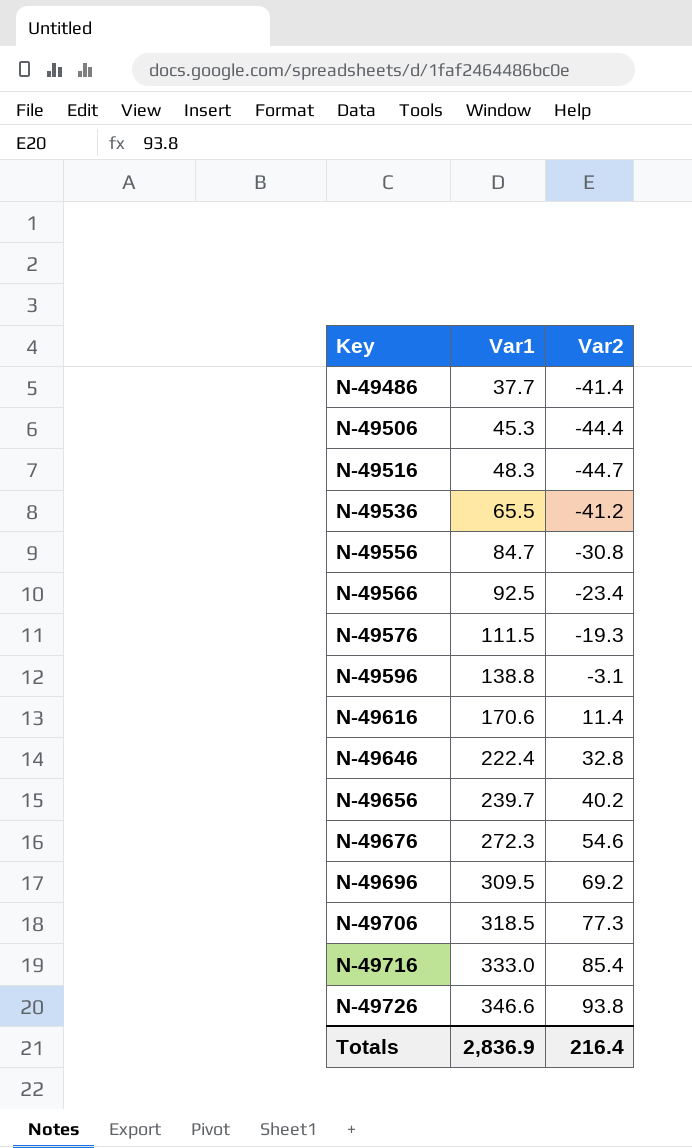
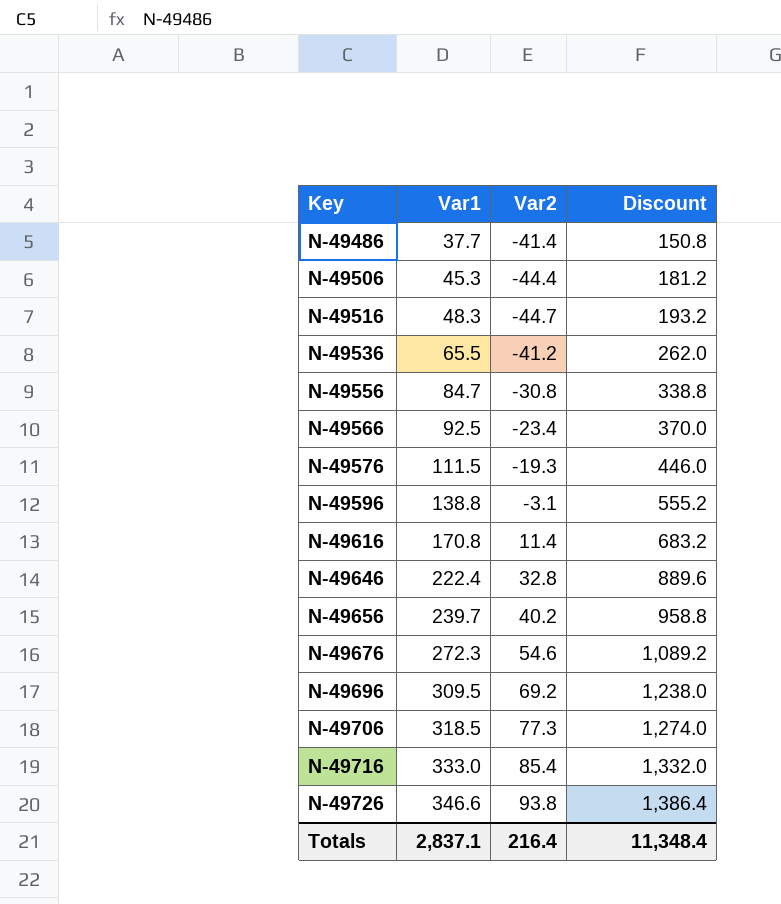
column Discount | formula: none -> [Var1] * 4
N-49616 | Var1: 170.6 -> 170.8
Totals | Var1: 2,836.9 -> 2,837.1

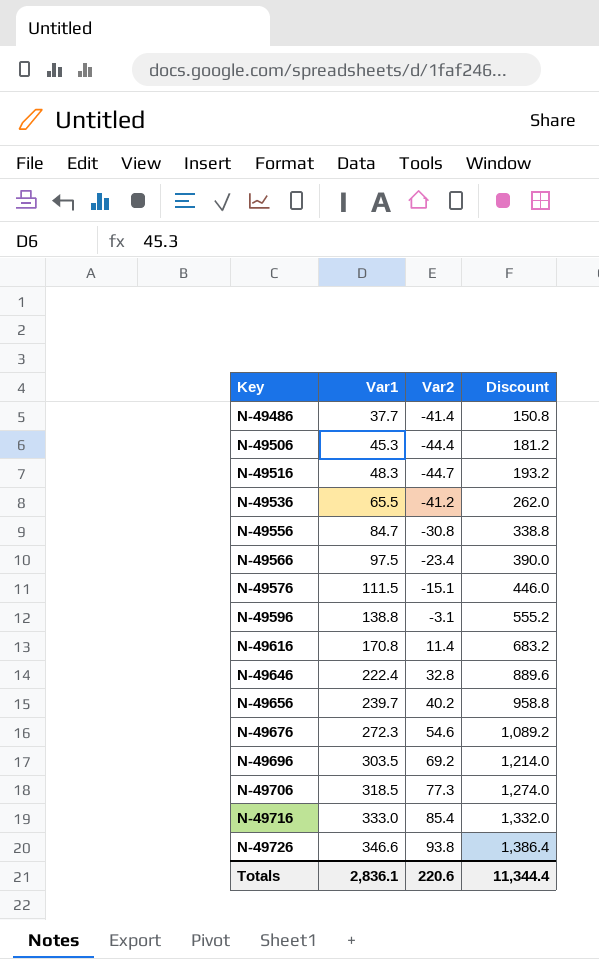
N-49566 | Var1: 92.5 -> 97.5
N-49566 | Discount: 370.0 -> 390.0
N-49576 | Var2: -19.3 -> -15.1
N-49696 | Var1: 309.5 -> 303.5
N-49696 | Discount: 1,238.0 -> 1,214.0
Totals | Var1: 2,837.1 -> 2,836.1
Totals | Var2: 216.4 -> 220.6
Totals | Discount: 11,348.4 -> 11,344.4

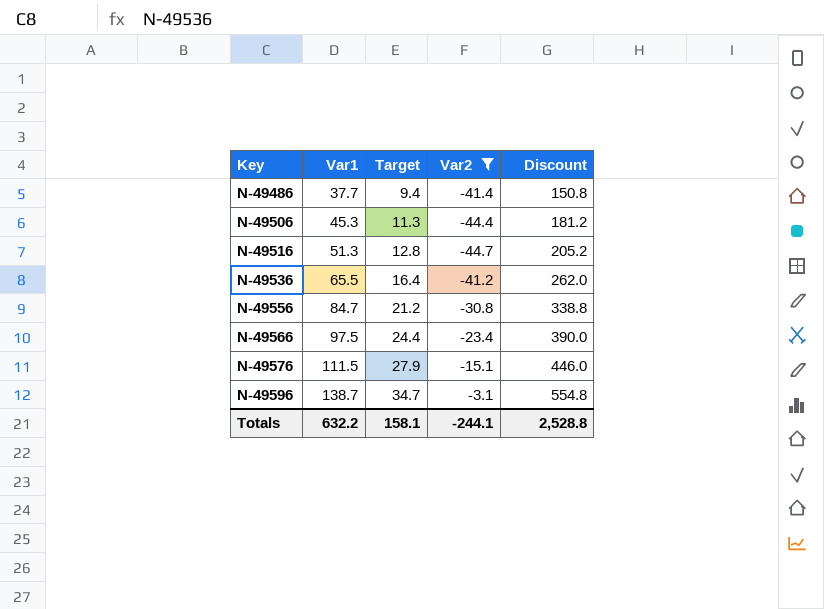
filter: none -> Var2 <= -3.1
column Target | formula: none -> [Var1] * 0.25
N-49516 | Var1: 48.3 -> 51.3
N-49516 | Discount: 193.2 -> 205.2
N-49596 | Var1: 138.8 -> 138.7
N-49596 | Discount: 555.2 -> 554.8
Totals | Var1: 2,836.1 -> 632.2
Totals | Var2: 220.6 -> -244.1
Totals | Discount: 11,344.4 -> 2,528.8

